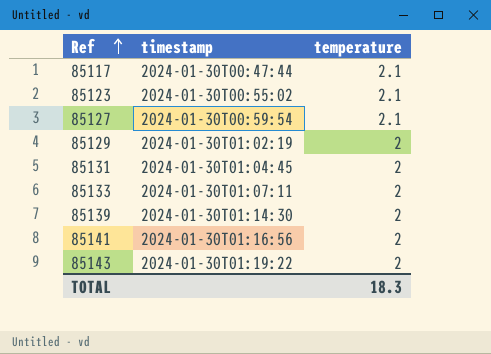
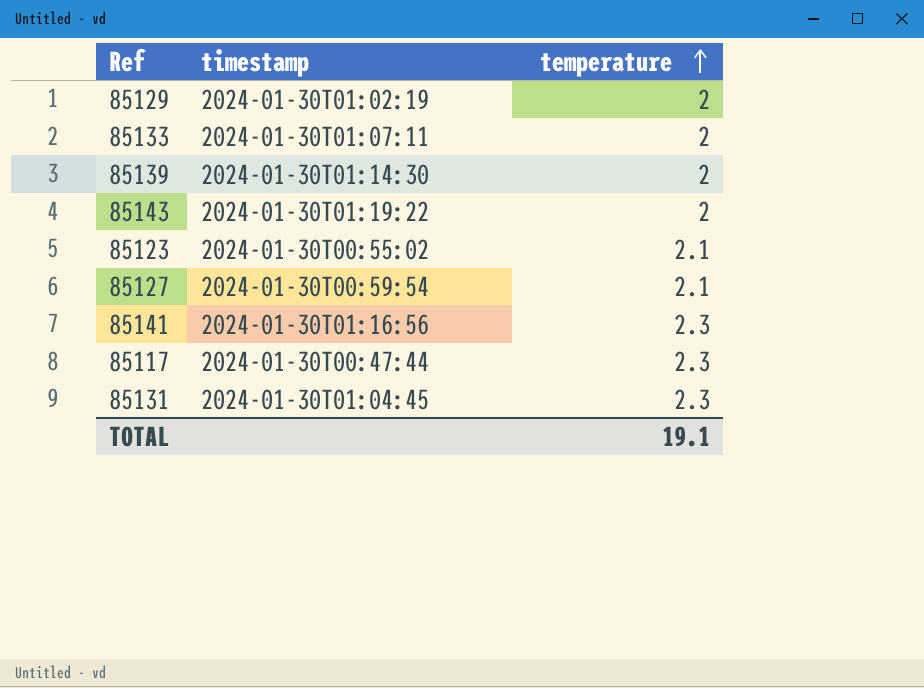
row order: Ref ascending -> temperature ascending
85141 | temperature: 2 -> 2.3
85117 | temperature: 2.1 -> 2.3
85131 | temperature: 2 -> 2.3
TOTAL | temperature: 18.3 -> 19.1

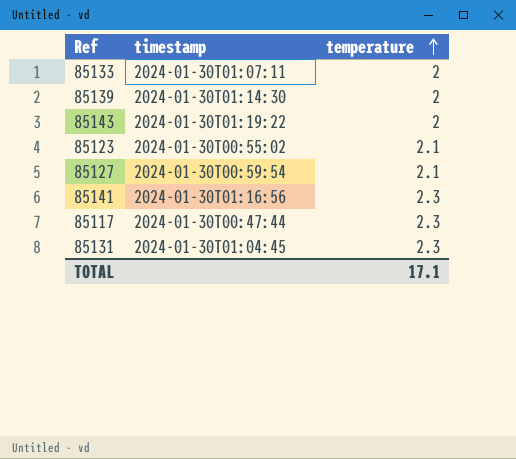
row 85129: 2024-01-30T01:02:19 | 2 -> none
TOTAL | temperature: 19.1 -> 17.1

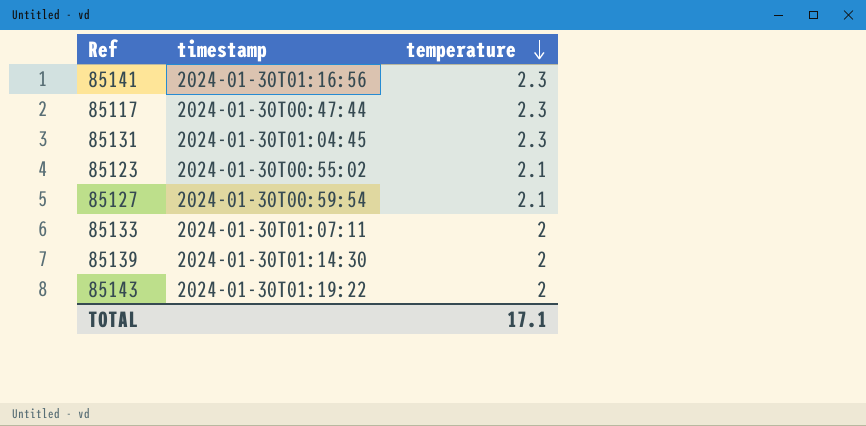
row order: temperature ascending -> temperature descending

